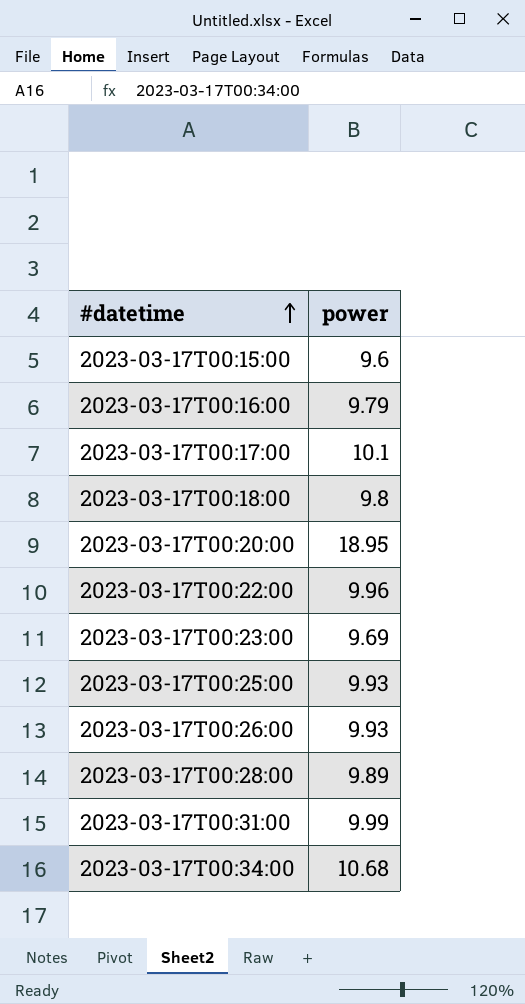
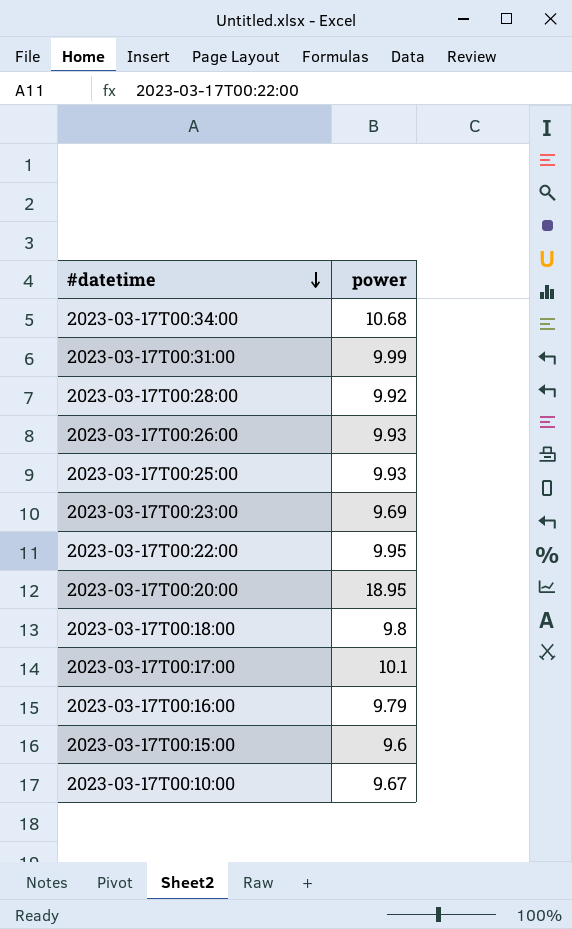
row order: #datetime ascending -> #datetime descending
2023-03-17T00:28:00 | power: 9.89 -> 9.92
2023-03-17T00:22:00 | power: 9.96 -> 9.95
row 2023-03-17T00:10:00: none -> 9.67

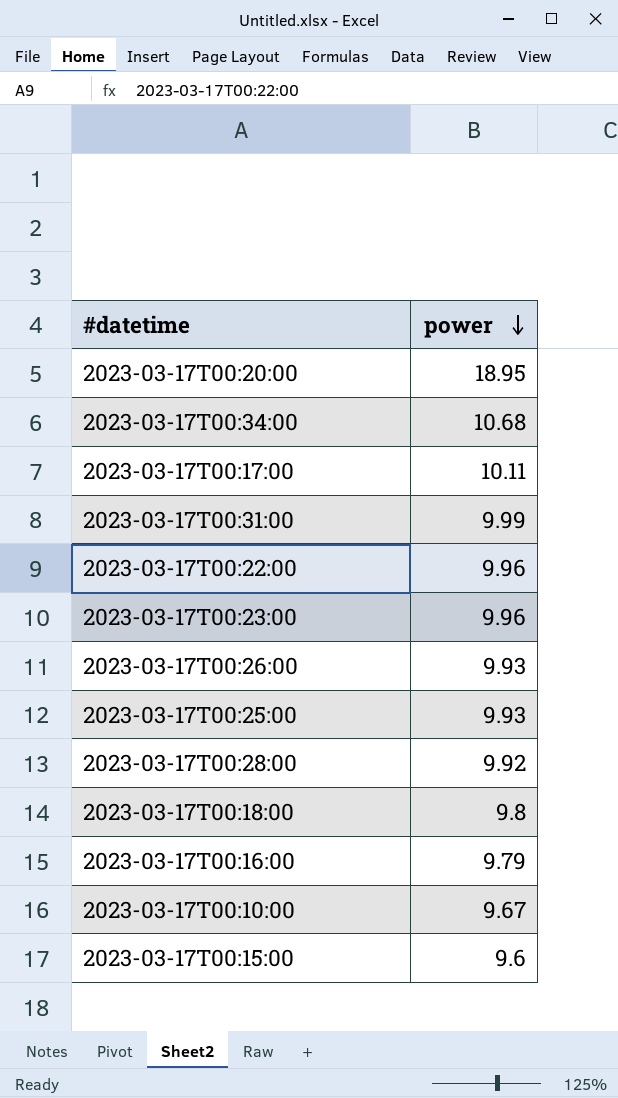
row order: #datetime descending -> power descending
2023-03-17T00:17:00 | power: 10.1 -> 10.11
2023-03-17T00:22:00 | power: 9.95 -> 9.96
2023-03-17T00:23:00 | power: 9.69 -> 9.96

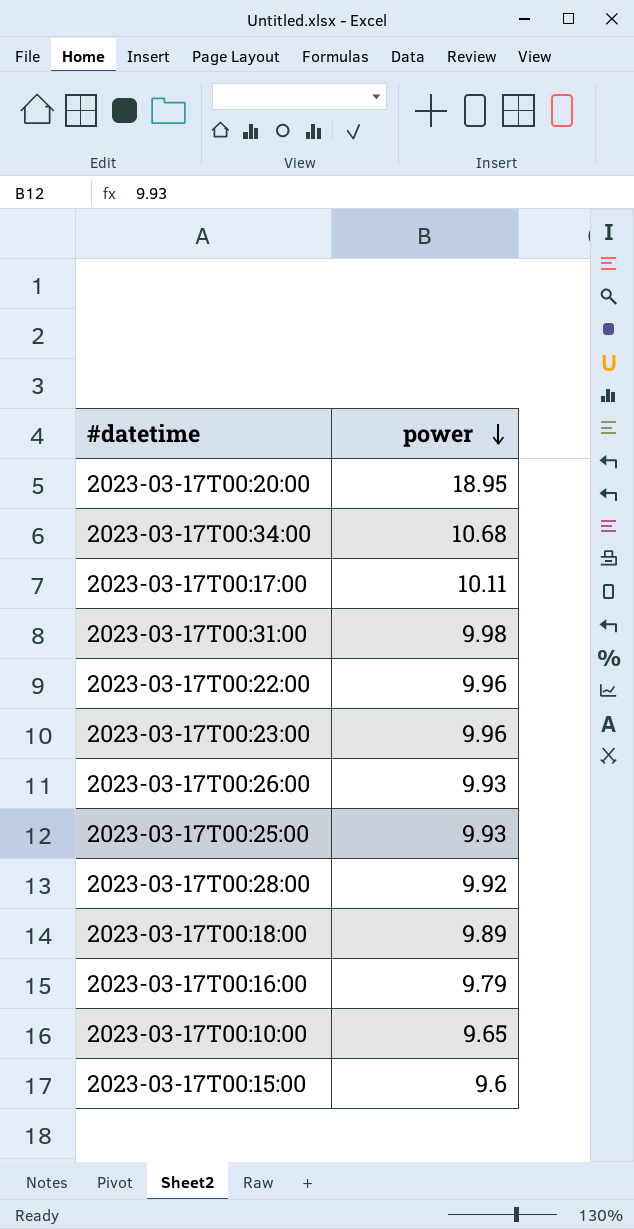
2023-03-17T00:31:00 | power: 9.99 -> 9.98
2023-03-17T00:18:00 | power: 9.8 -> 9.89
2023-03-17T00:10:00 | power: 9.67 -> 9.65

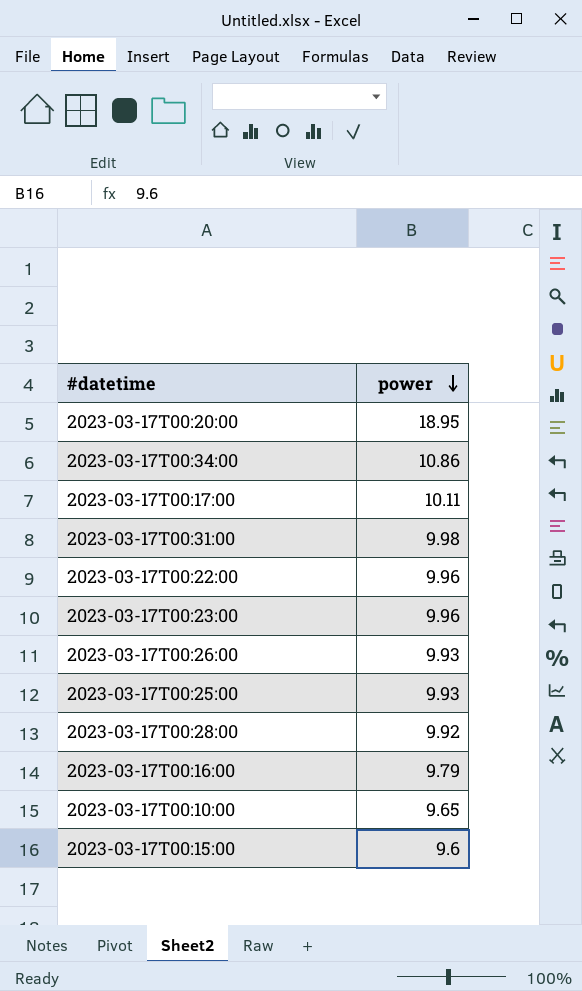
row 2023-03-17T00:18:00: 9.89 -> none
2023-03-17T00:34:00 | power: 10.68 -> 10.86

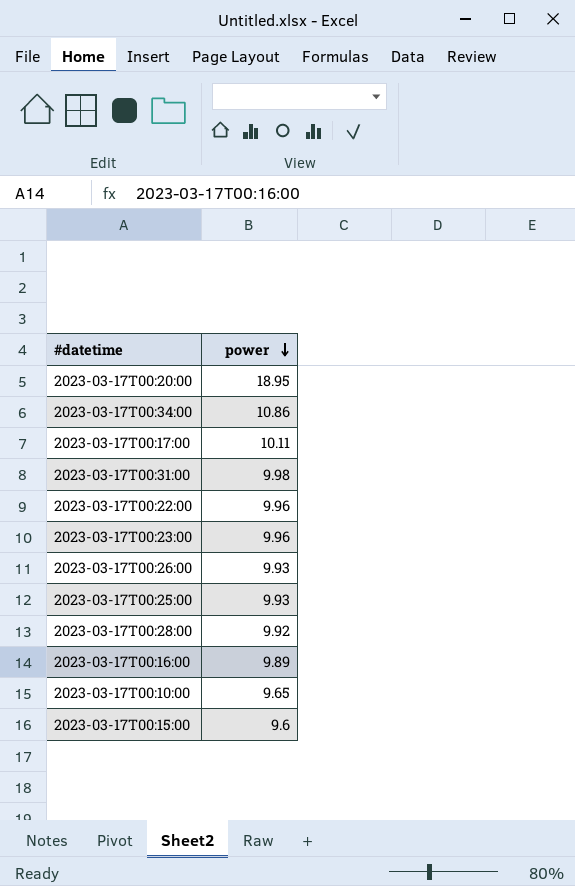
2023-03-17T00:16:00 | power: 9.79 -> 9.89

